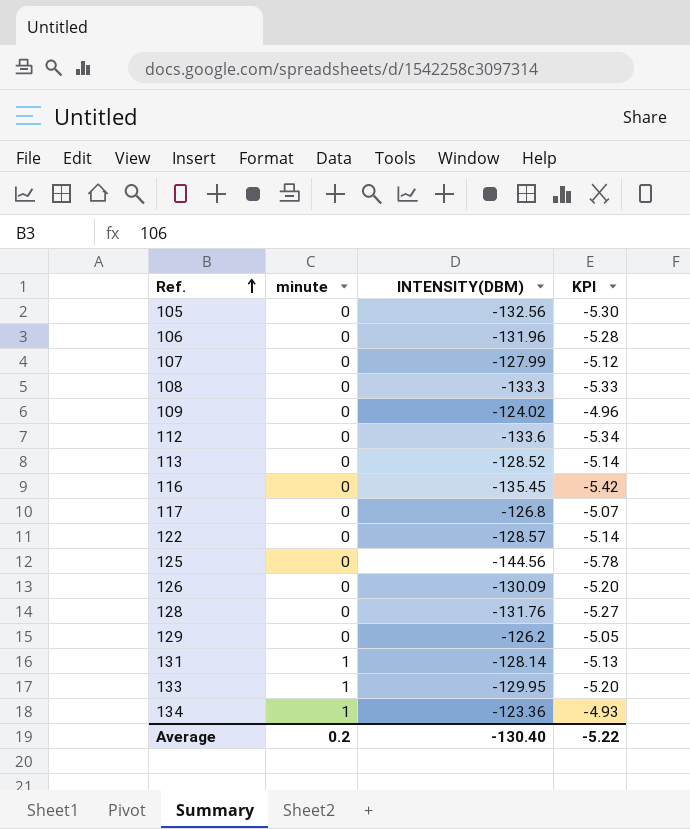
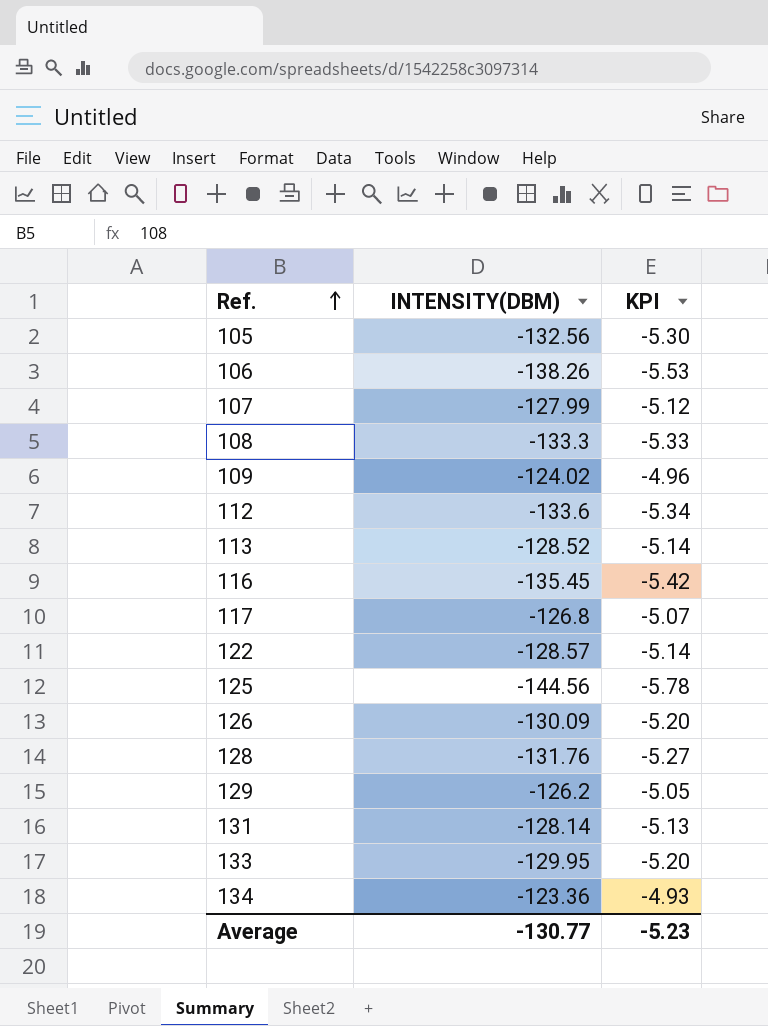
column minute | position: 2 -> none
106 | INTENSITY(DBM): -131.96 -> -138.26
106 | KPI: -5.28 -> -5.53
Average | INTENSITY(DBM): -130.40 -> -130.77
Average | KPI: -5.22 -> -5.23

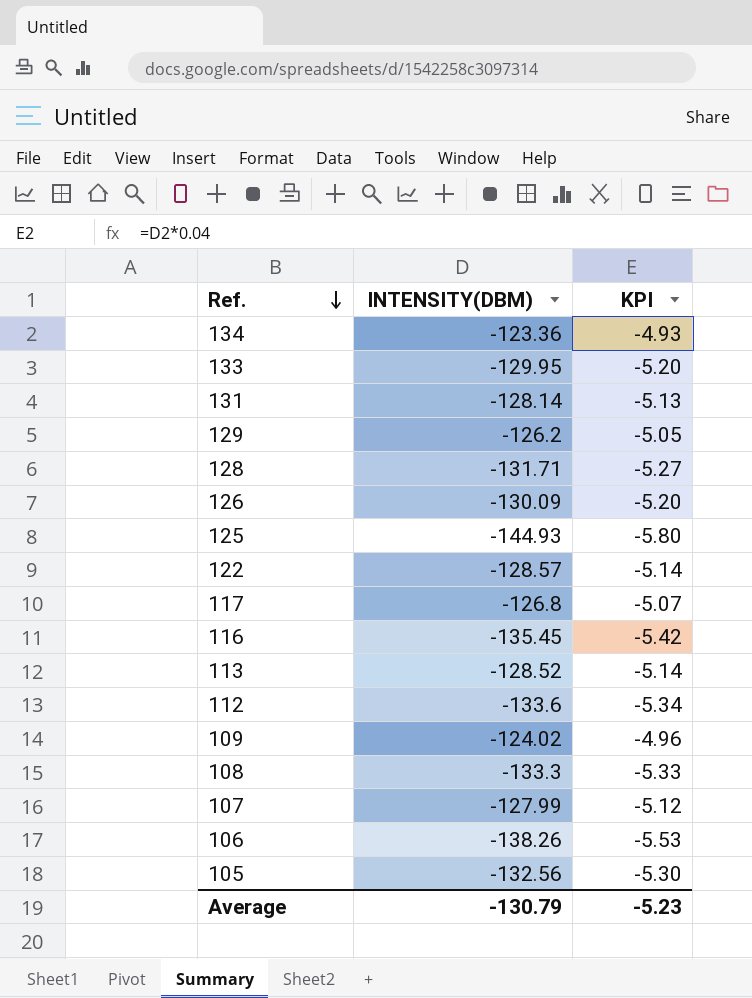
row order: Ref. ascending -> Ref. descending
128 | INTENSITY(DBM): -131.76 -> -131.71
125 | INTENSITY(DBM): -144.56 -> -144.93
125 | KPI: -5.78 -> -5.80
Average | INTENSITY(DBM): -130.77 -> -130.79

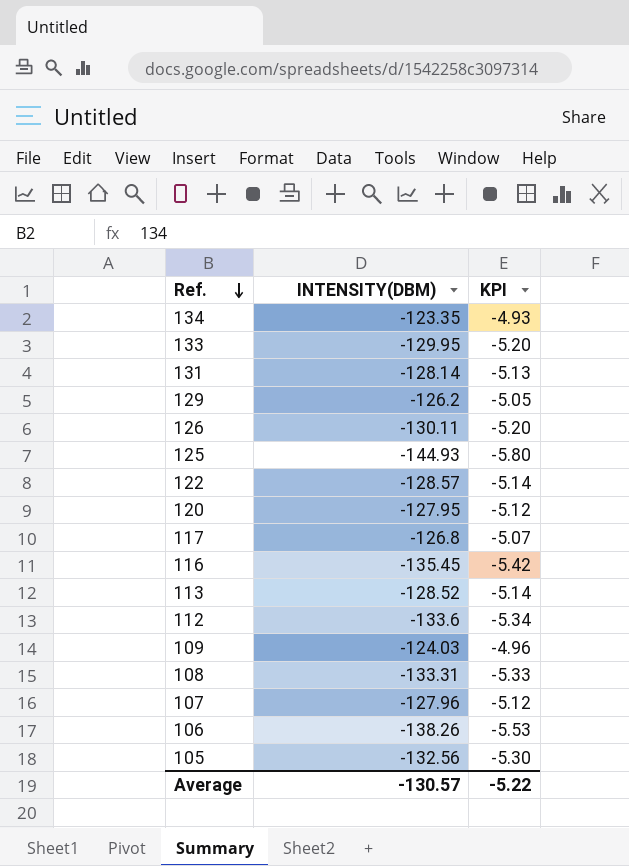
row 128: -131.71 | -5.27 -> none
134 | INTENSITY(DBM): -123.36 -> -123.35
126 | INTENSITY(DBM): -130.09 -> -130.11
row 120: none -> -127.95 | -5.12
109 | INTENSITY(DBM): -124.02 -> -124.03
108 | INTENSITY(DBM): -133.3 -> -133.31
107 | INTENSITY(DBM): -127.99 -> -127.96
Average | INTENSITY(DBM): -130.79 -> -130.57
Average | KPI: -5.23 -> -5.22

